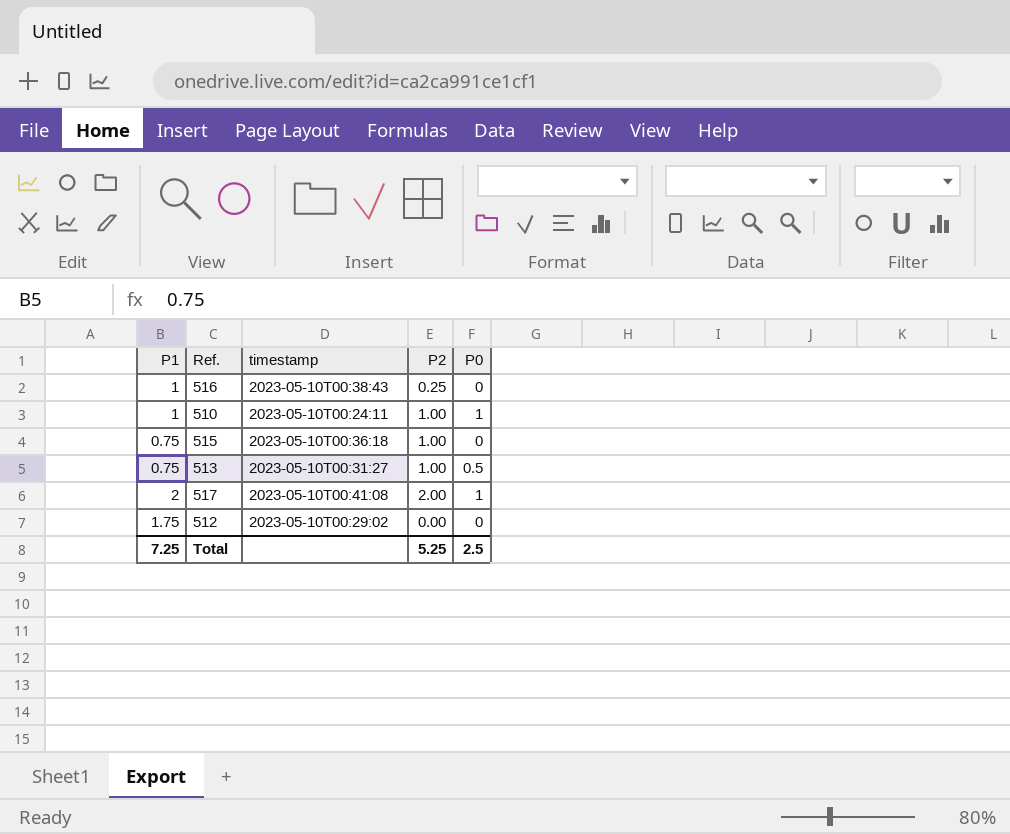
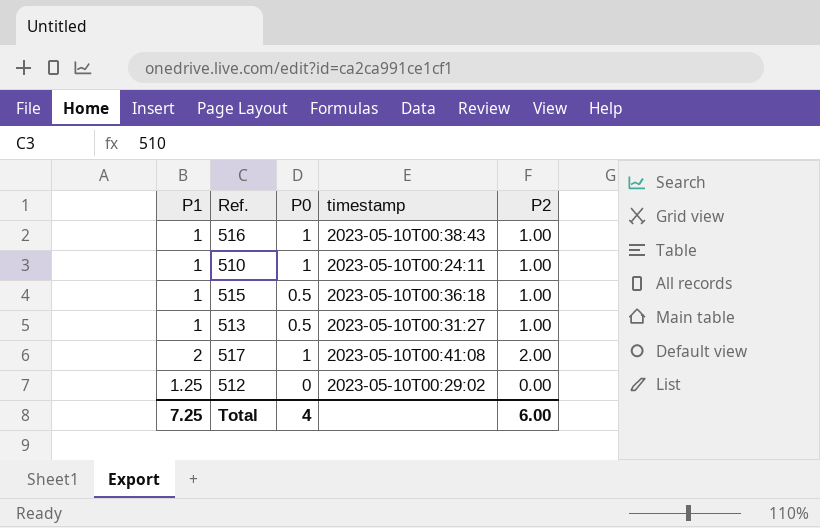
column P0 | position: 5 -> 3
516 | P0: 0 -> 1
516 | P2: 0.25 -> 1.00
515 | P1: 0.75 -> 1
515 | P0: 0 -> 0.5
513 | P1: 0.75 -> 1
512 | P1: 1.75 -> 1.25
Total | P0: 2.5 -> 4
Total | P2: 5.25 -> 6.00

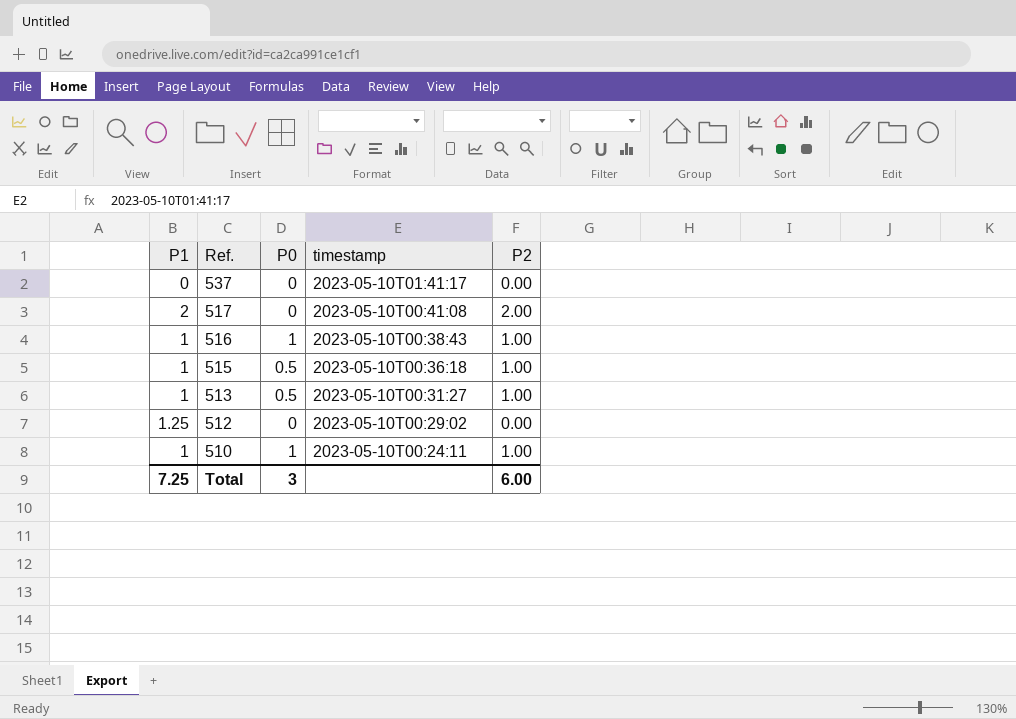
row order: none -> Ref. descending
row 537: none -> 0 | 0 | 2023-05-10T01:41:17 | 0.00
517 | P0: 1 -> 0
Total | P0: 4 -> 3

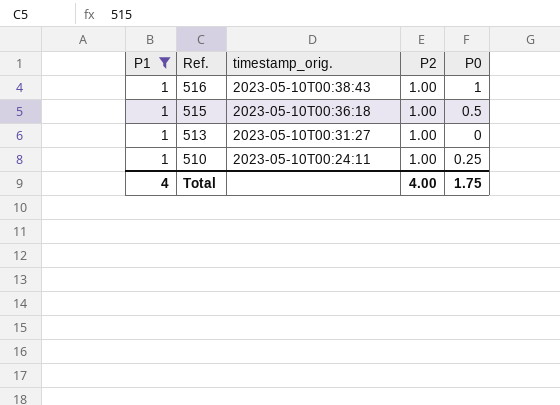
filter: none -> P1 = 1
column name: timestamp -> timestamp_orig.
column P0 | position: 3 -> 5
513 | P0: 0.5 -> 0
510 | P0: 1 -> 0.25
Total | P1: 7.25 -> 4
Total | P2: 6.00 -> 4.00
Total | P0: 3 -> 1.75

